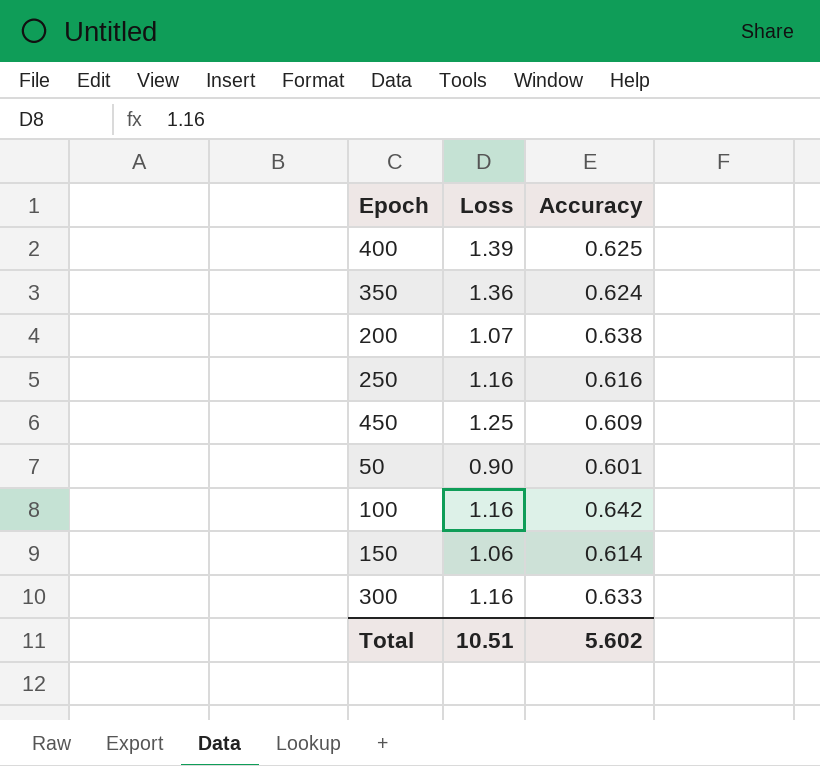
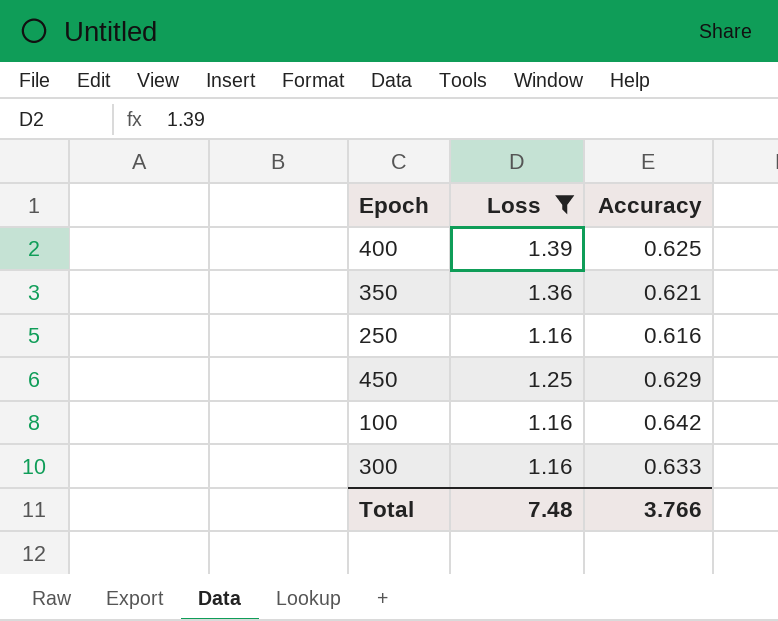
filter: none -> Loss >= 1.16
350 | Accuracy: 0.624 -> 0.621
450 | Accuracy: 0.609 -> 0.629
Total | Loss: 10.51 -> 7.48
Total | Accuracy: 5.602 -> 3.766

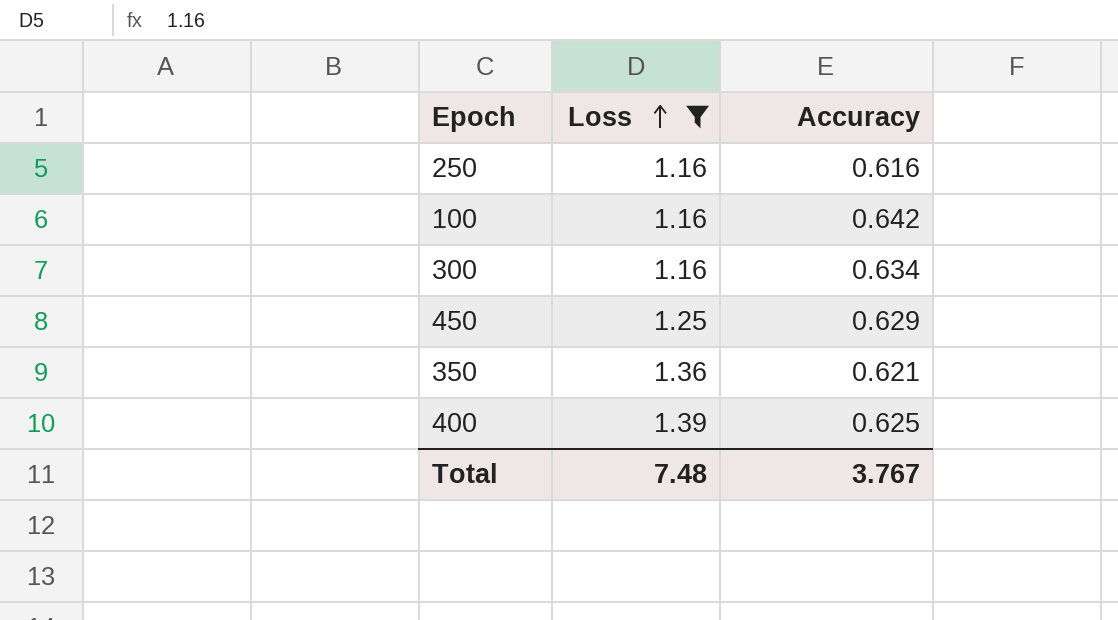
row order: none -> Loss ascending
300 | Accuracy: 0.633 -> 0.634
Total | Accuracy: 3.766 -> 3.767

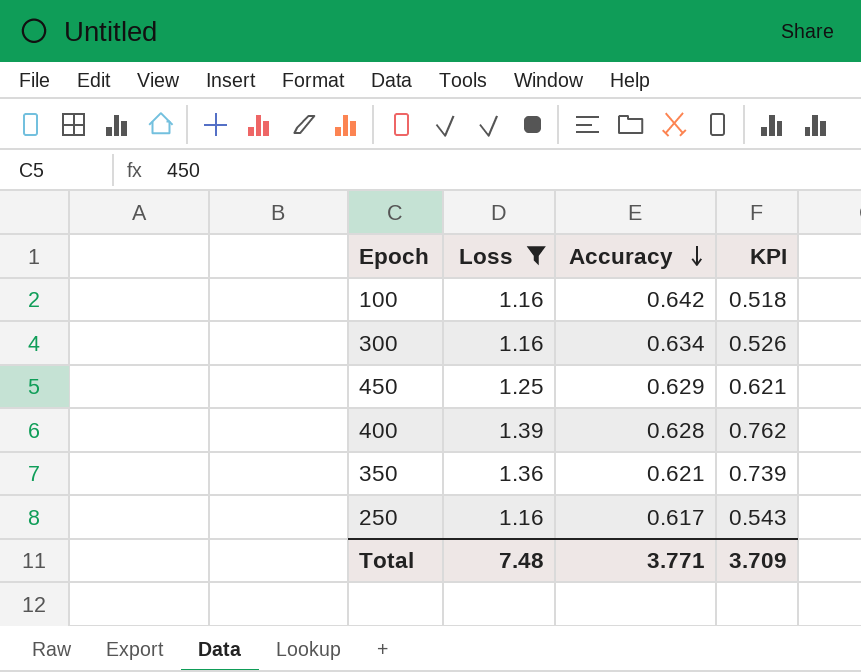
row order: Loss ascending -> Accuracy descending
column KPI | formula: none -> [Loss] - [Accuracy]
400 | Accuracy: 0.625 -> 0.628
250 | Accuracy: 0.616 -> 0.617
Total | Accuracy: 3.767 -> 3.771

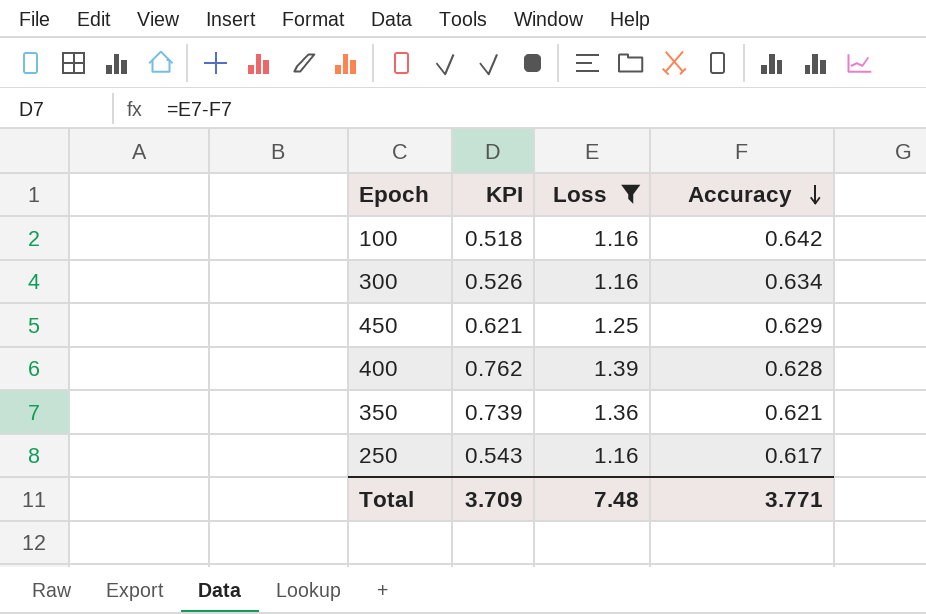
column KPI | position: 4 -> 2

